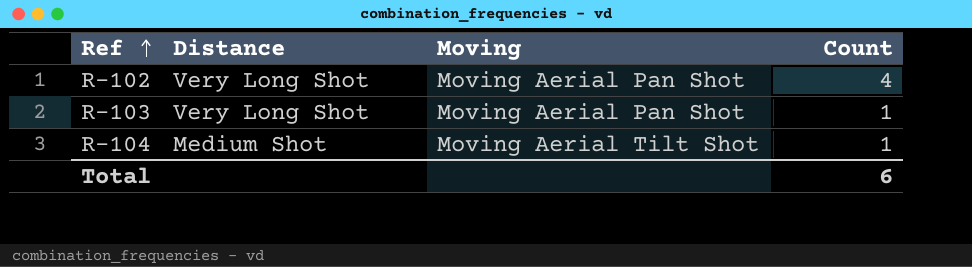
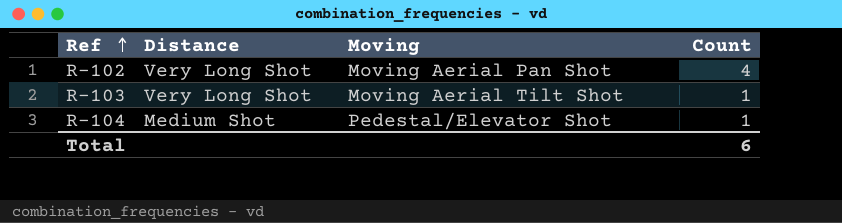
R-103 | Moving: Moving Aerial Pan Shot -> Moving Aerial Tilt Shot
R-104 | Moving: Moving Aerial Tilt Shot -> Pedestal/Elevator Shot

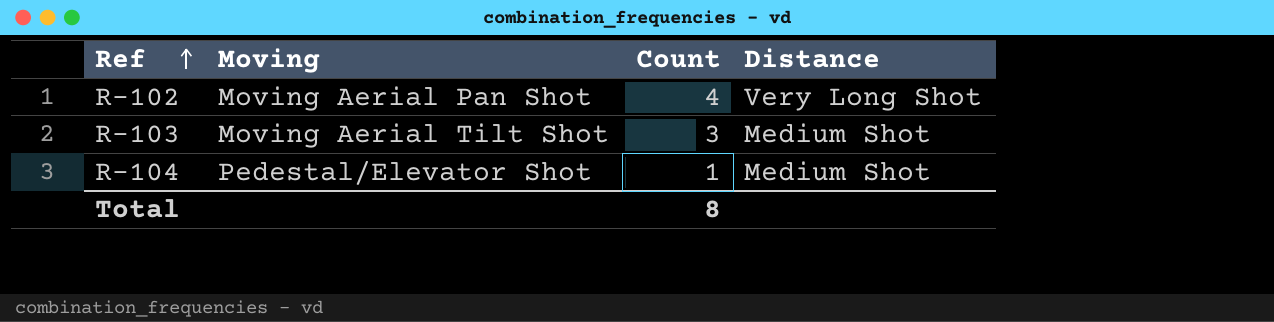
column Distance | position: 2 -> 4
R-103 | Count: 1 -> 3
R-103 | Distance: Very Long Shot -> Medium Shot
Total | Count: 6 -> 8

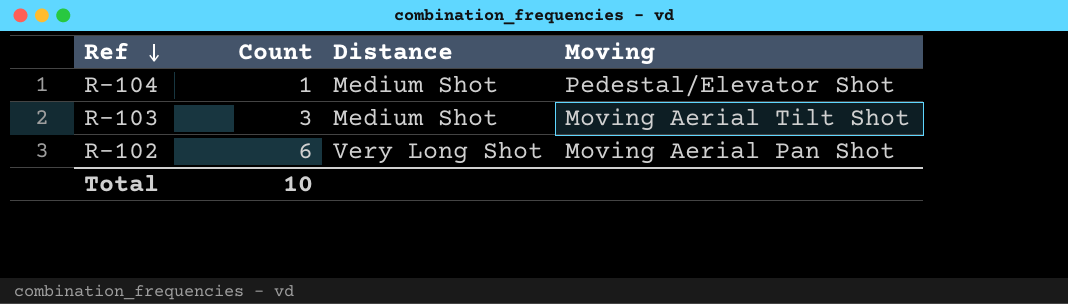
row order: Ref ascending -> Ref descending
column Moving | position: 2 -> 4
R-102 | Count: 4 -> 6
Total | Count: 8 -> 10

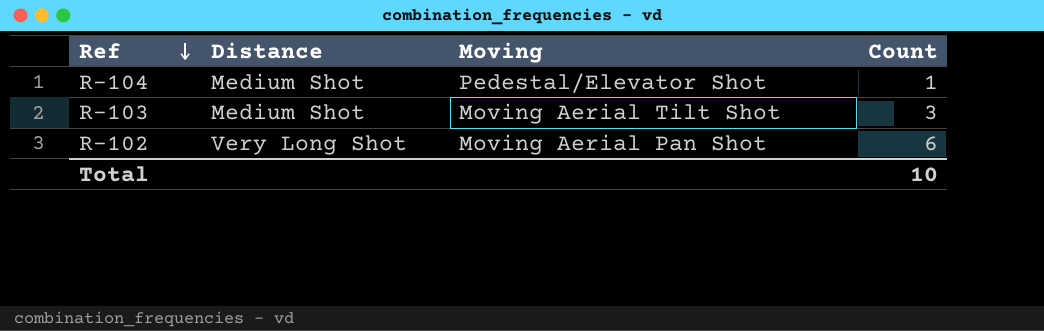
column Count | position: 2 -> 4

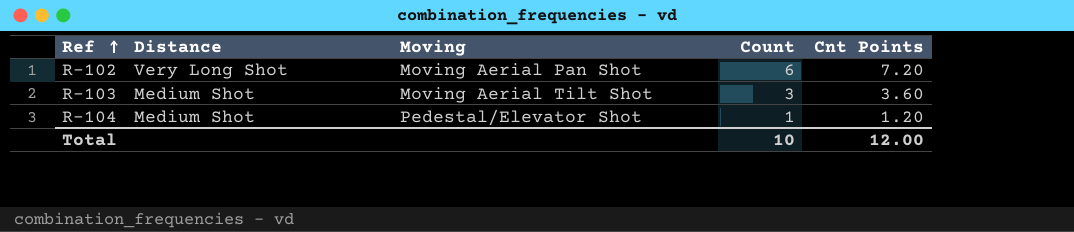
row order: Ref descending -> Ref ascending
column Cnt Points | formula: none -> [Count] * 1.2

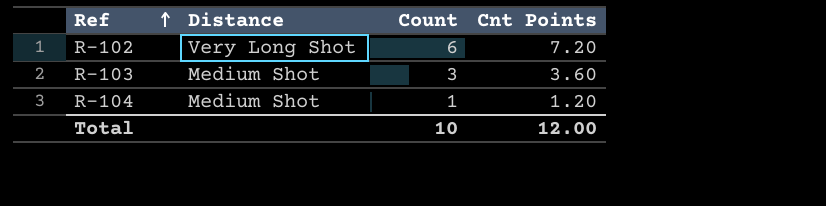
column Moving | position: 3 -> none

